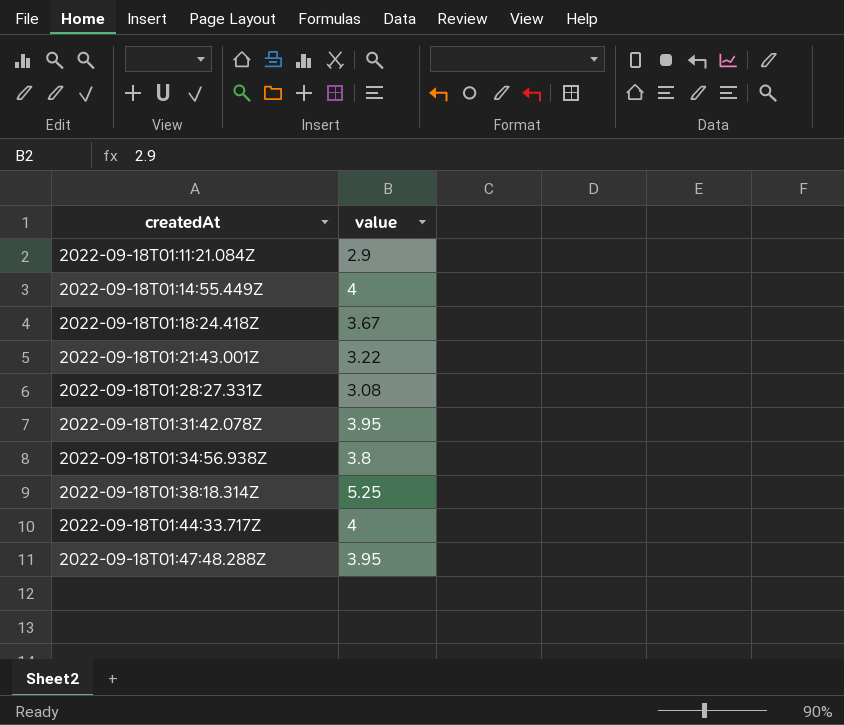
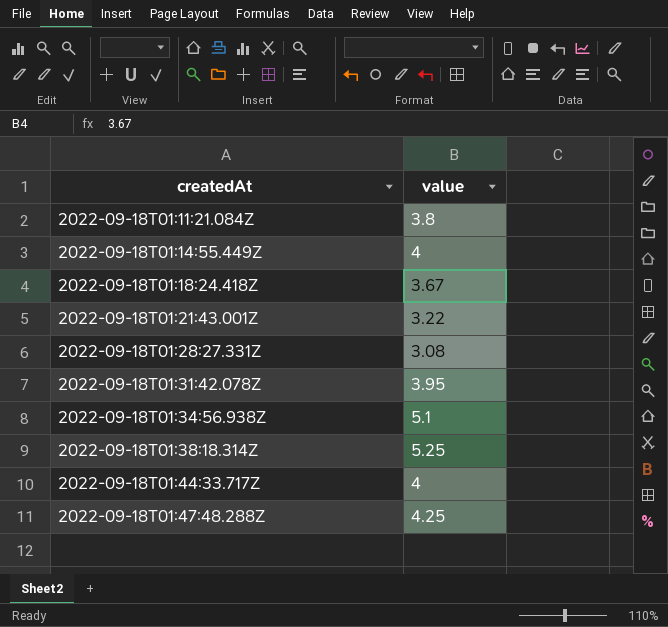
2022-09-18T01:11:21.084Z | value: 2.9 -> 3.8
2022-09-18T01:34:56.938Z | value: 3.8 -> 5.1
2022-09-18T01:47:48.288Z | value: 3.95 -> 4.25

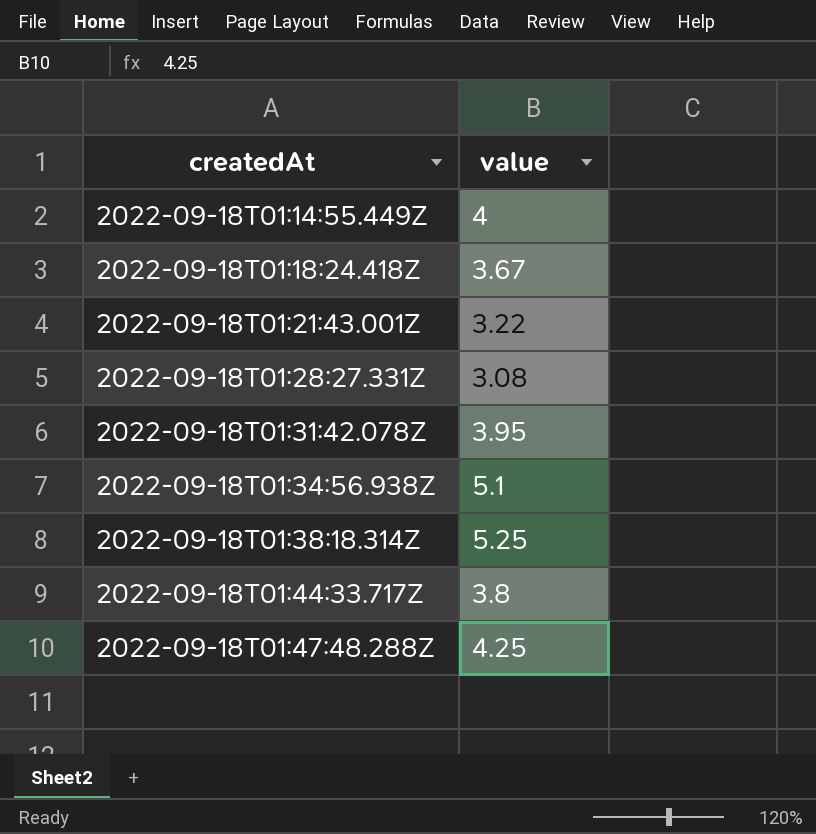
row 2022-09-18T01:11:21.084Z: 3.8 -> none
2022-09-18T01:44:33.717Z | value: 4 -> 3.8

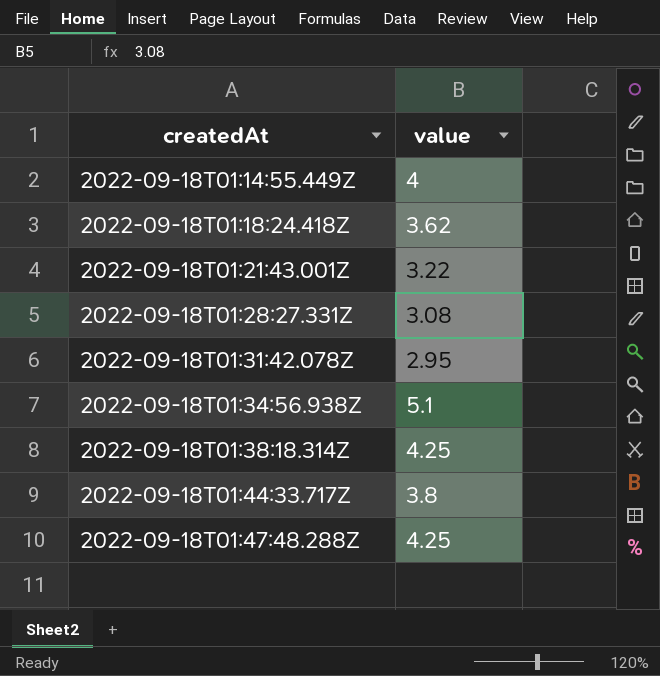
2022-09-18T01:18:24.418Z | value: 3.67 -> 3.62
2022-09-18T01:31:42.078Z | value: 3.95 -> 2.95
2022-09-18T01:38:18.314Z | value: 5.25 -> 4.25

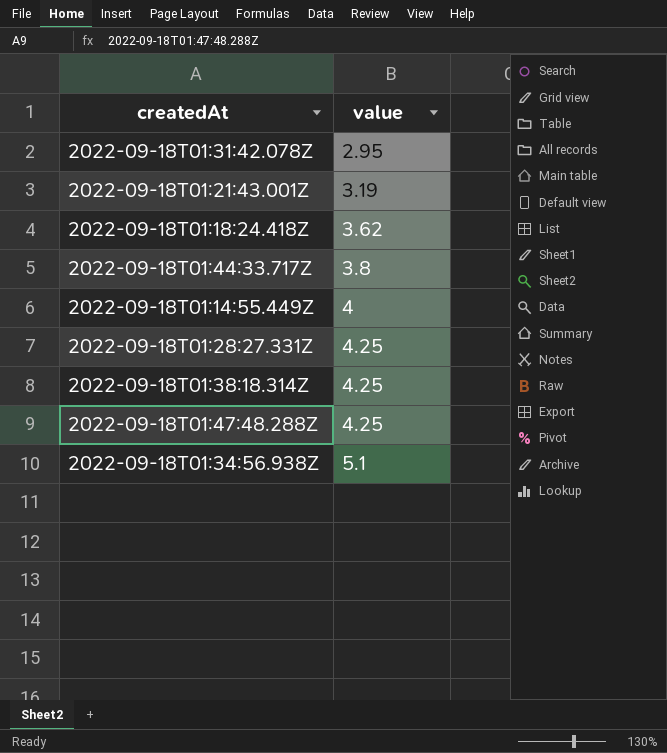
row order: createdAt ascending -> value ascending
2022-09-18T01:21:43.001Z | value: 3.22 -> 3.19
2022-09-18T01:28:27.331Z | value: 3.08 -> 4.25

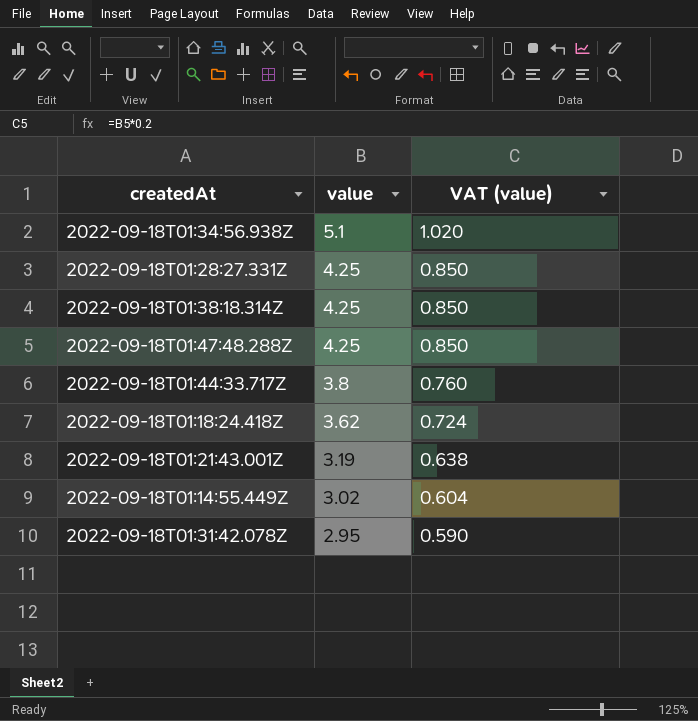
row order: value ascending -> value descending
column VAT (value) | formula: none -> [value] * 0.2
2022-09-18T01:14:55.449Z | value: 4 -> 3.02

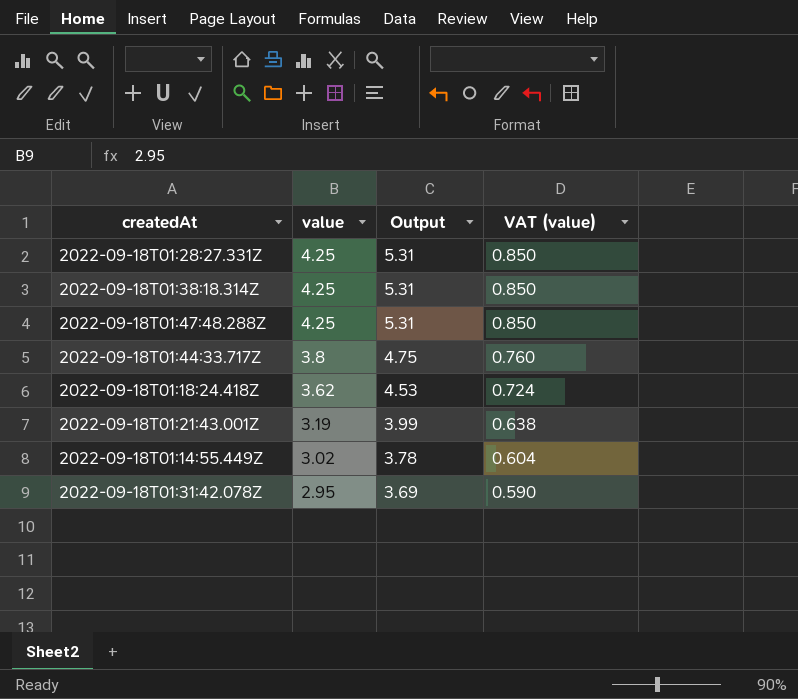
column Output | formula: none -> [value] * 1.25
row 2022-09-18T01:34:56.938Z: 5.1 | 1.020 -> none

